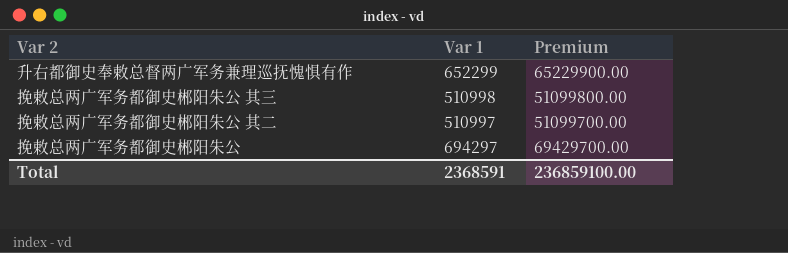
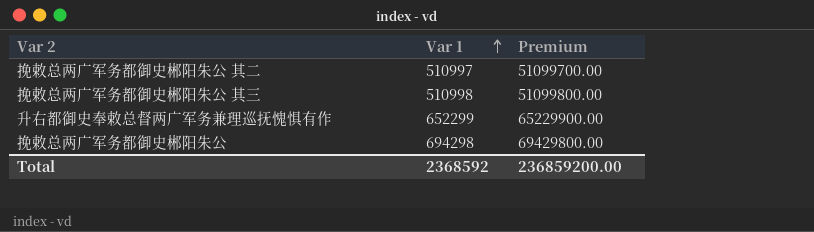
row order: none -> Var 1 ascending
挽敕总两广军务都御史郴阳朱公 | Var 1: 694297 -> 694298
挽敕总两广军务都御史郴阳朱公 | Premium: 69429700.00 -> 69429800.00
Total | Var 1: 2368591 -> 2368592
Total | Premium: 236859100.00 -> 236859200.00

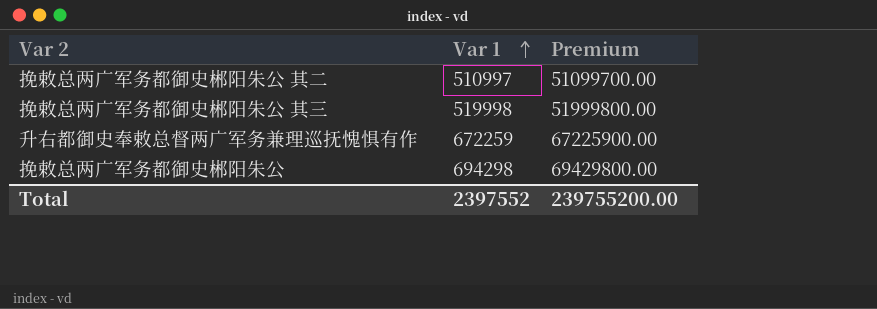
挽敕总两广军务都御史郴阳朱公 其三 | Var 1: 510998 -> 519998
挽敕总两广军务都御史郴阳朱公 其三 | Premium: 51099800.00 -> 51999800.00
升右都御史奉敕总督两广军务兼理巡抚愧惧有作 | Var 1: 652299 -> 672259
升右都御史奉敕总督两广军务兼理巡抚愧惧有作 | Premium: 65229900.00 -> 67225900.00
Total | Var 1: 2368592 -> 2397552
Total | Premium: 236859200.00 -> 239755200.00

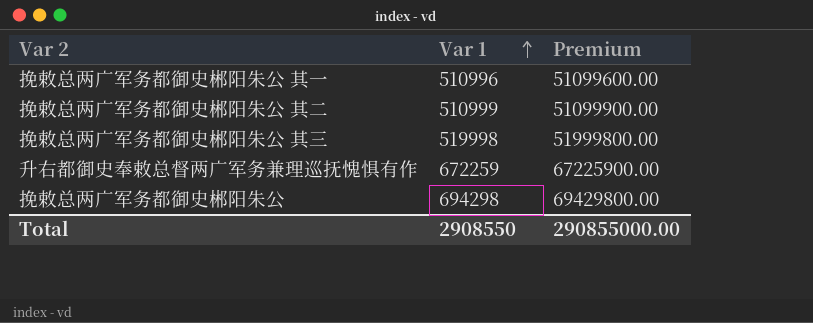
row 挽敕总两广军务都御史郴阳朱公 其一: none -> 510996 | 51099600.00
挽敕总两广军务都御史郴阳朱公 其二 | Var 1: 510997 -> 510999
挽敕总两广军务都御史郴阳朱公 其二 | Premium: 51099700.00 -> 51099900.00
Total | Var 1: 2397552 -> 2908550
Total | Premium: 239755200.00 -> 290855000.00

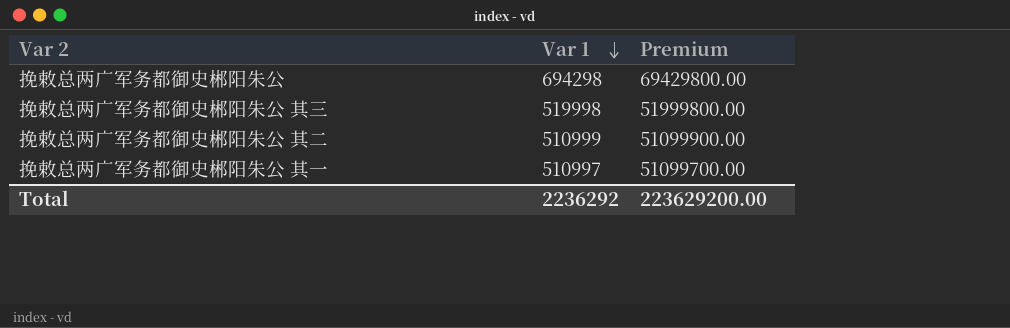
row order: Var 1 ascending -> Var 1 descending
row 升右都御史奉敕总督两广军务兼理巡抚愧惧有作: 672259 | 67225900.00 -> none
挽敕总两广军务都御史郴阳朱公 其一 | Var 1: 510996 -> 510997
挽敕总两广军务都御史郴阳朱公 其一 | Premium: 51099600.00 -> 51099700.00
Total | Var 1: 2908550 -> 2236292
Total | Premium: 290855000.00 -> 223629200.00

